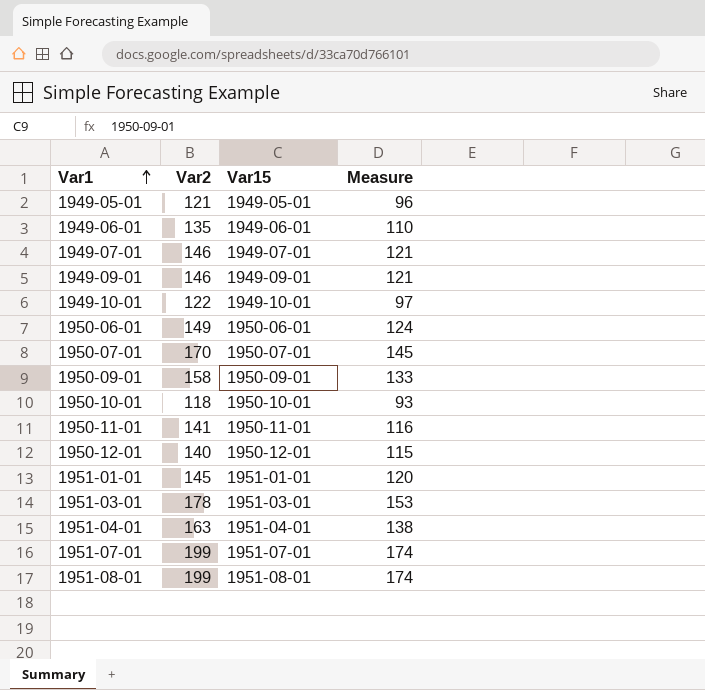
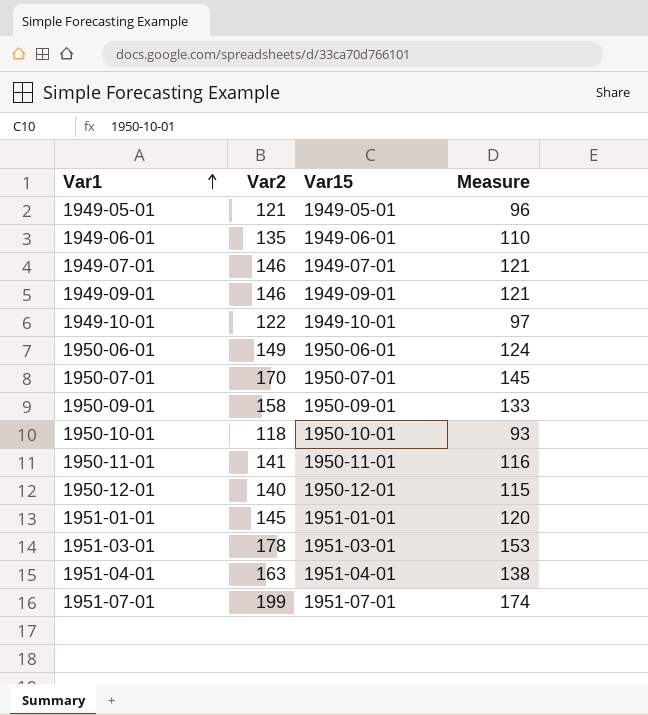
row 1951-08-01: 199 | 1951-08-01 | 174 -> none

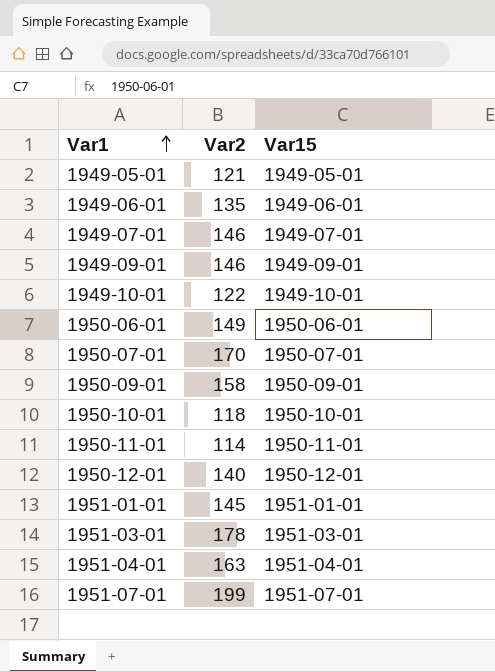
column Measure | formula: [Var2] - 25 -> none
1950-11-01 | Var2: 141 -> 114

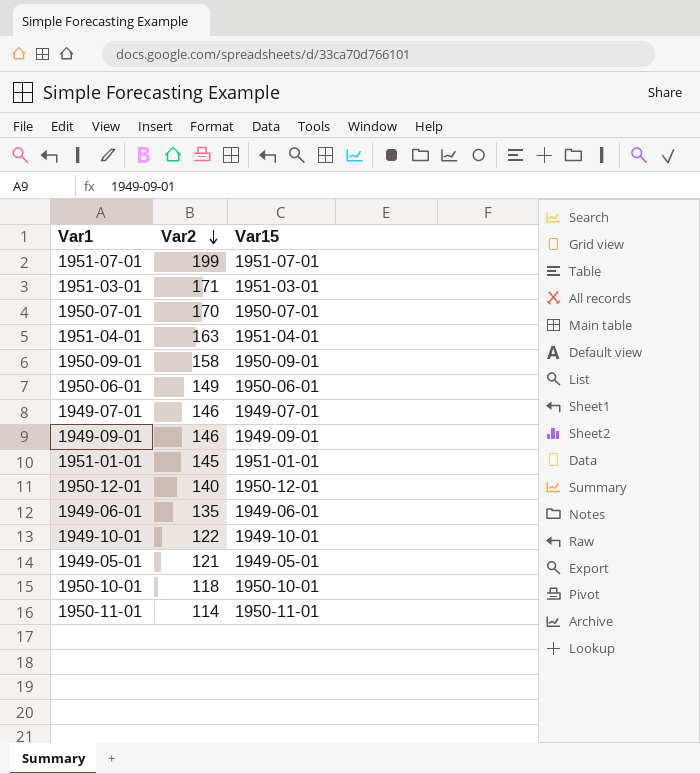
row order: Var1 ascending -> Var2 descending
1951-03-01 | Var2: 178 -> 171

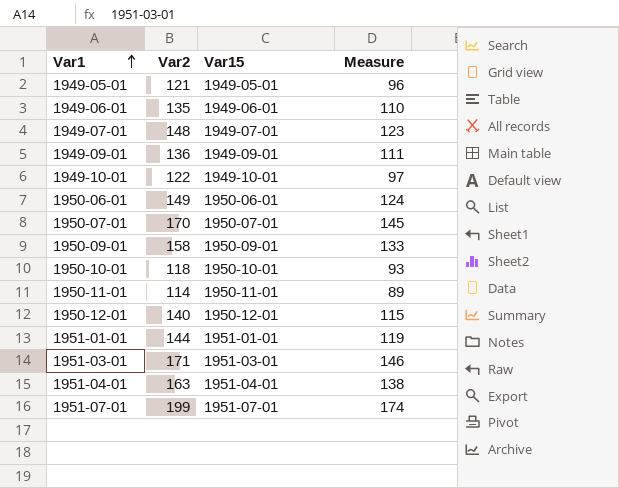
row order: Var2 descending -> Var1 ascending
column Measure | formula: none -> [Var2] - 25
1949-07-01 | Var2: 146 -> 148
1949-09-01 | Var2: 146 -> 136
1951-01-01 | Var2: 145 -> 144

